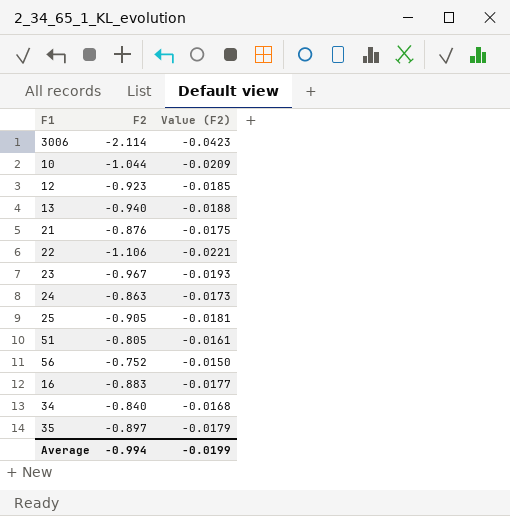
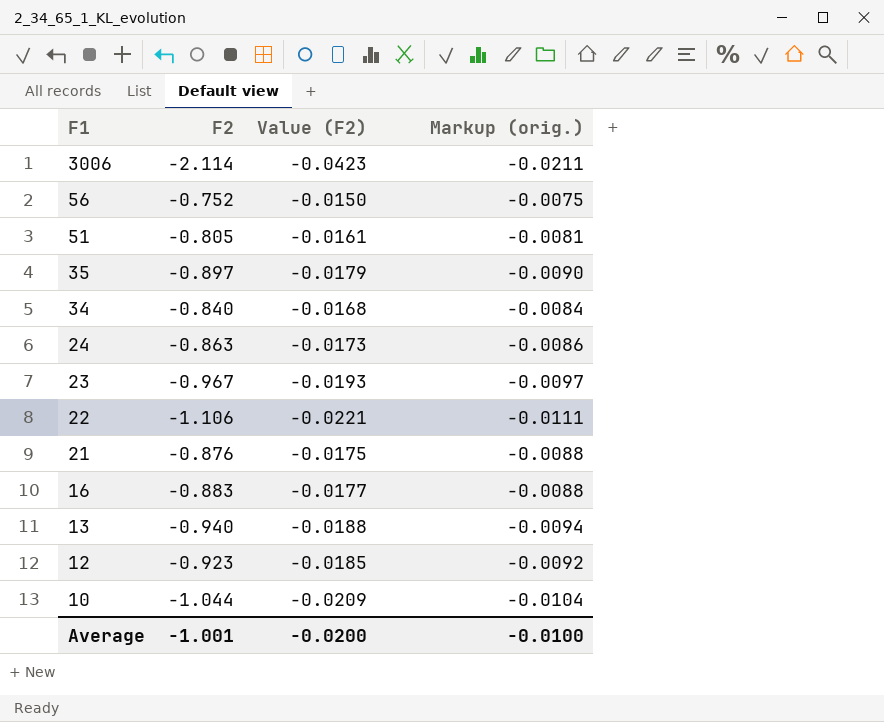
row order: none -> F1 descending
column Markup (orig.) | formula: none -> [F2] * 0.01
row 25: -0.905 | -0.0181 -> none
Average | F2: -0.994 -> -1.001
Average | Value (F2): -0.0199 -> -0.0200

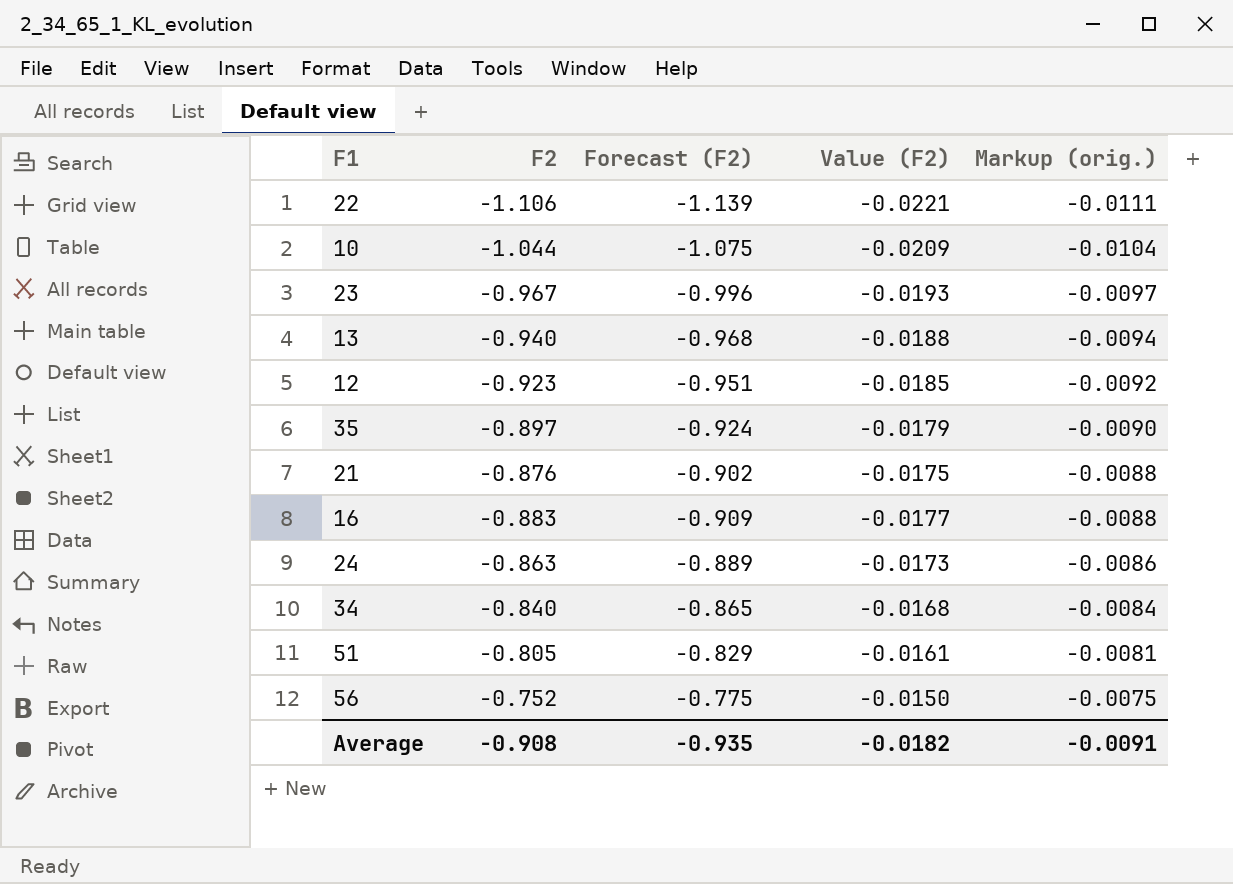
row order: F1 descending -> Markup (orig.) ascending
column Forecast (F2) | formula: none -> [F2] * 1.03
row 3006: -2.114 | -0.0423 | -0.0211 -> none
Average | F2: -1.001 -> -0.908
Average | Value (F2): -0.0200 -> -0.0182
Average | Markup (orig.): -0.0100 -> -0.0091

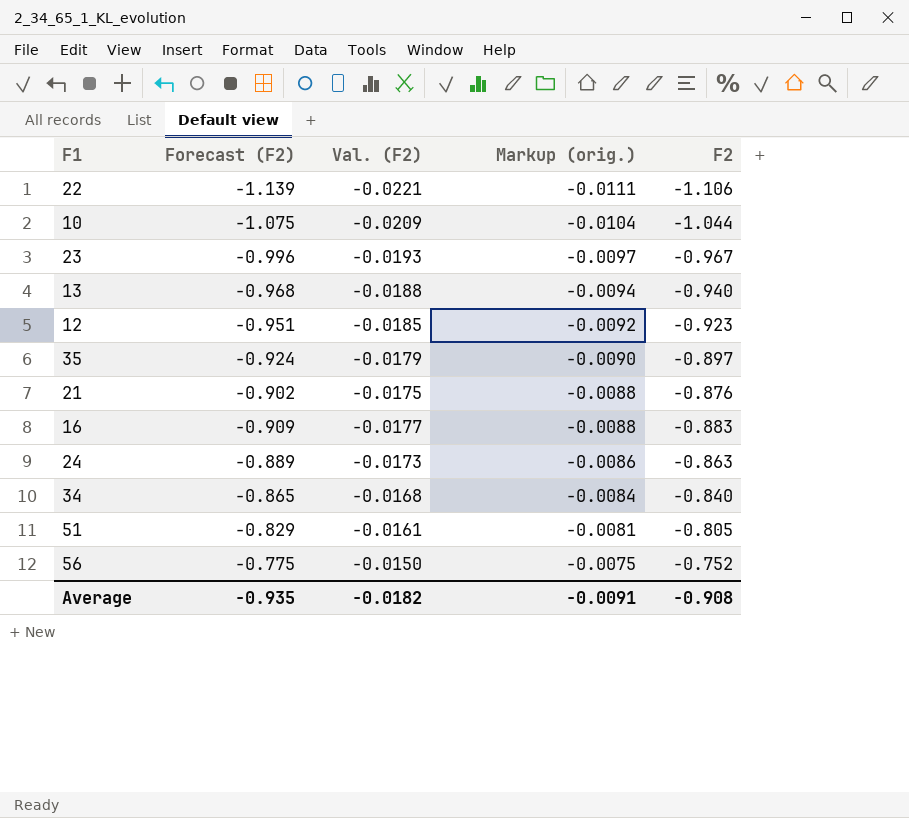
column name: Value (F2) -> Val. (F2)
column F2 | position: 2 -> 5

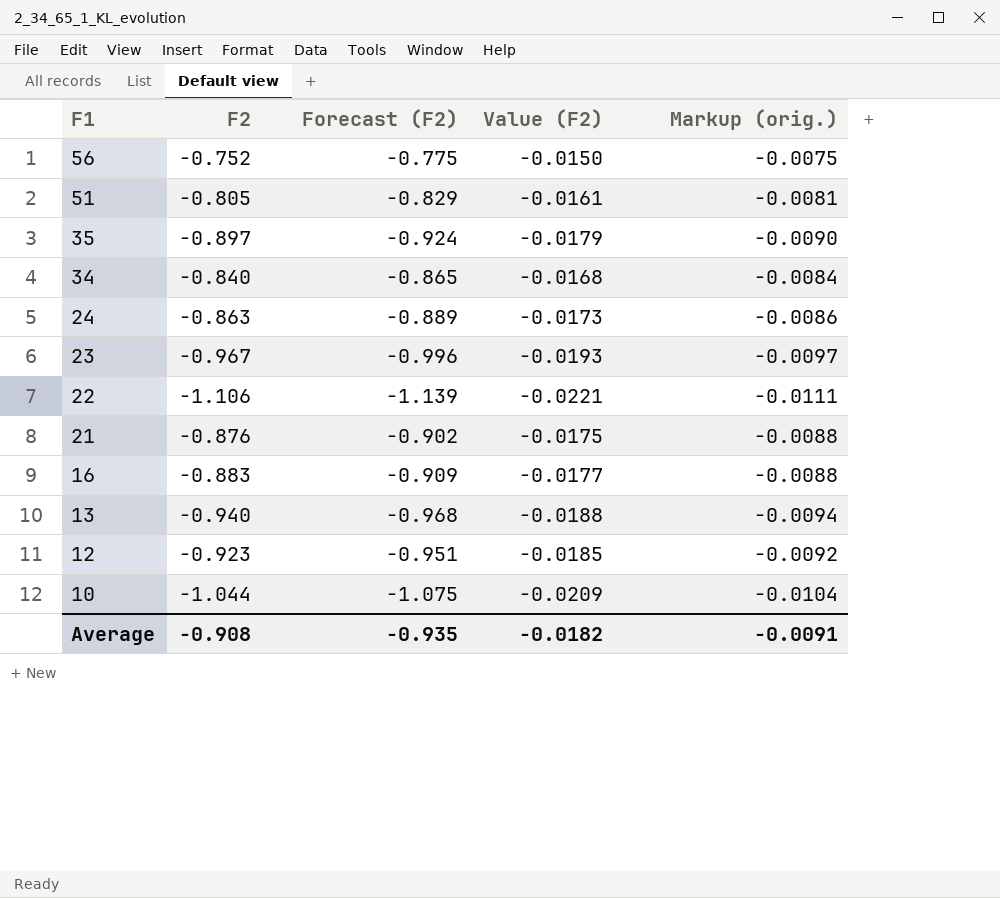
row order: Markup (orig.) ascending -> F1 descending
column F2 | position: 5 -> 2
column name: Val. (F2) -> Value (F2)

